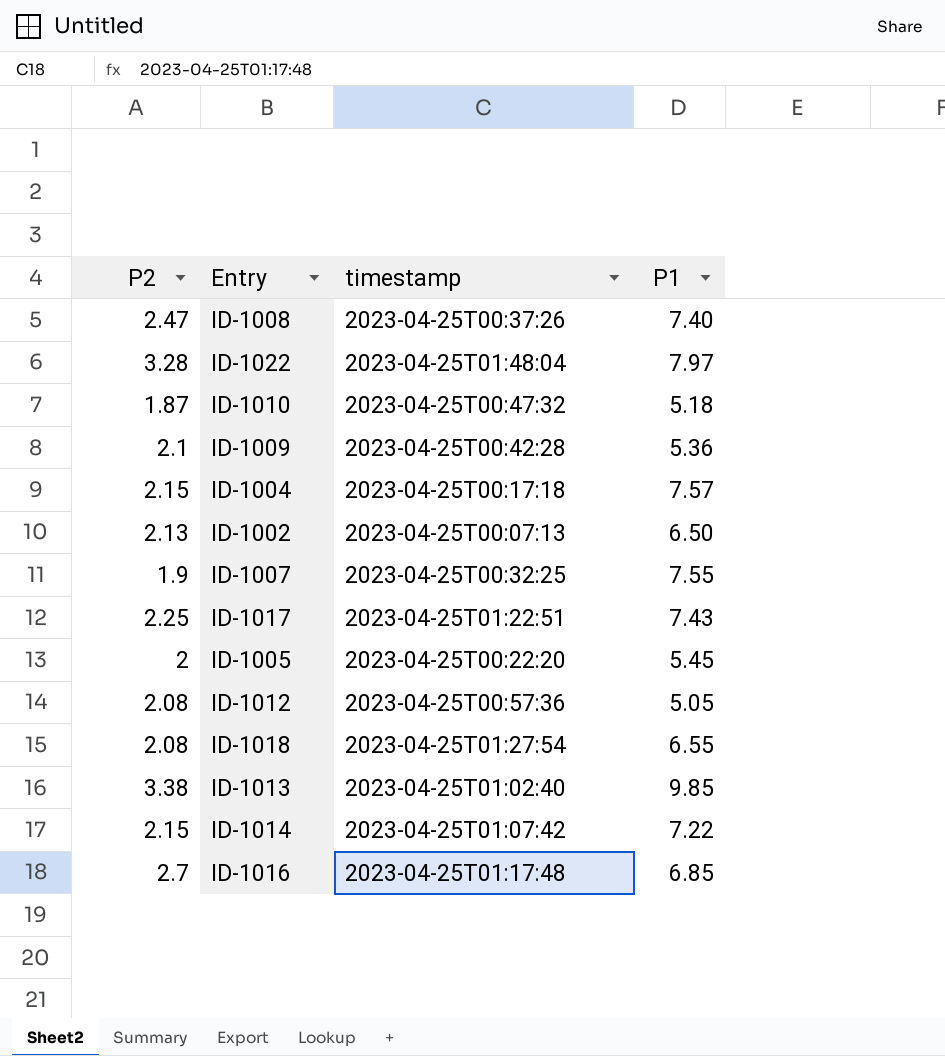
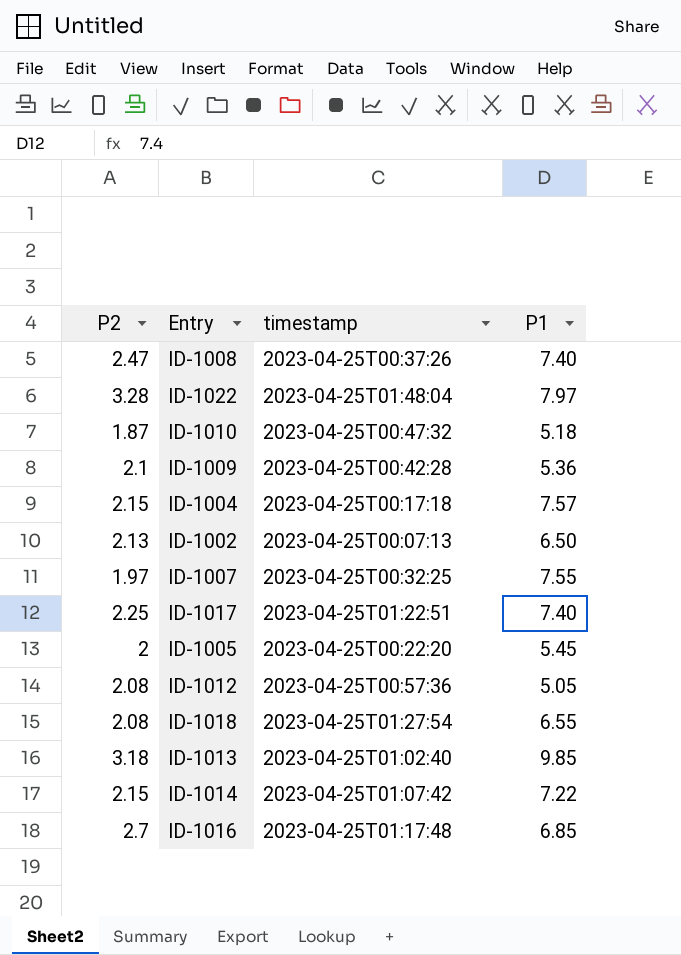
ID-1007 | P2: 1.9 -> 1.97
ID-1017 | P1: 7.43 -> 7.40
ID-1013 | P2: 3.38 -> 3.18

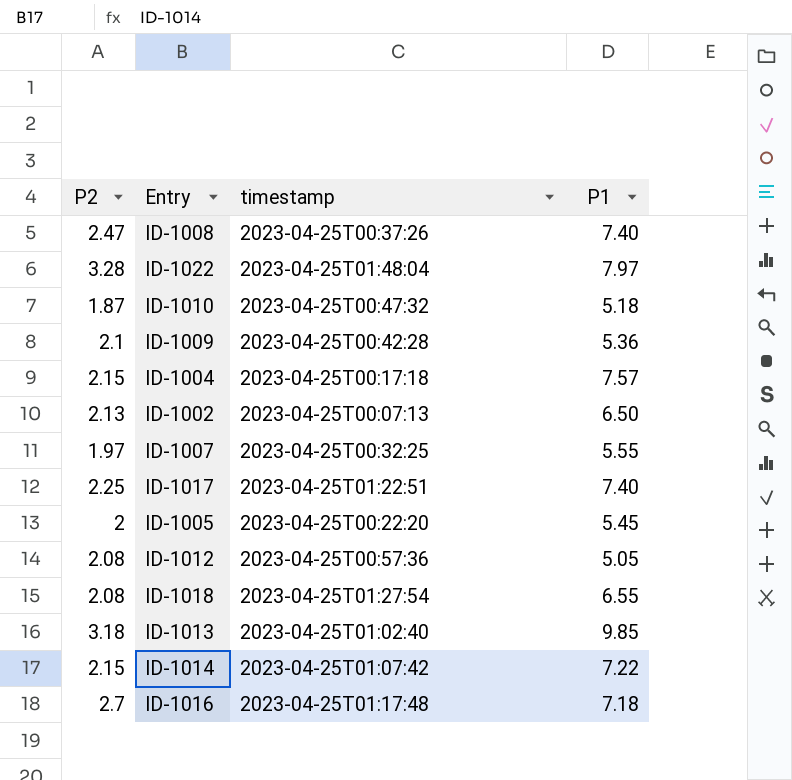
ID-1007 | P1: 7.55 -> 5.55
ID-1016 | P1: 6.85 -> 7.18

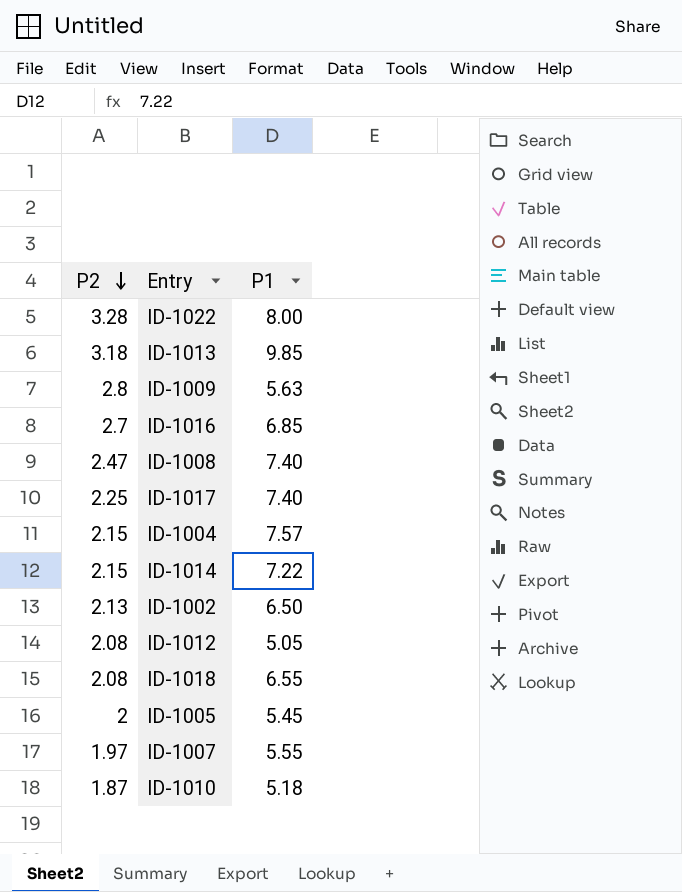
row order: none -> P2 descending
column timestamp | position: 3 -> none
ID-1022 | P1: 7.97 -> 8.00
ID-1009 | P2: 2.1 -> 2.8
ID-1009 | P1: 5.36 -> 5.63
ID-1016 | P1: 7.18 -> 6.85

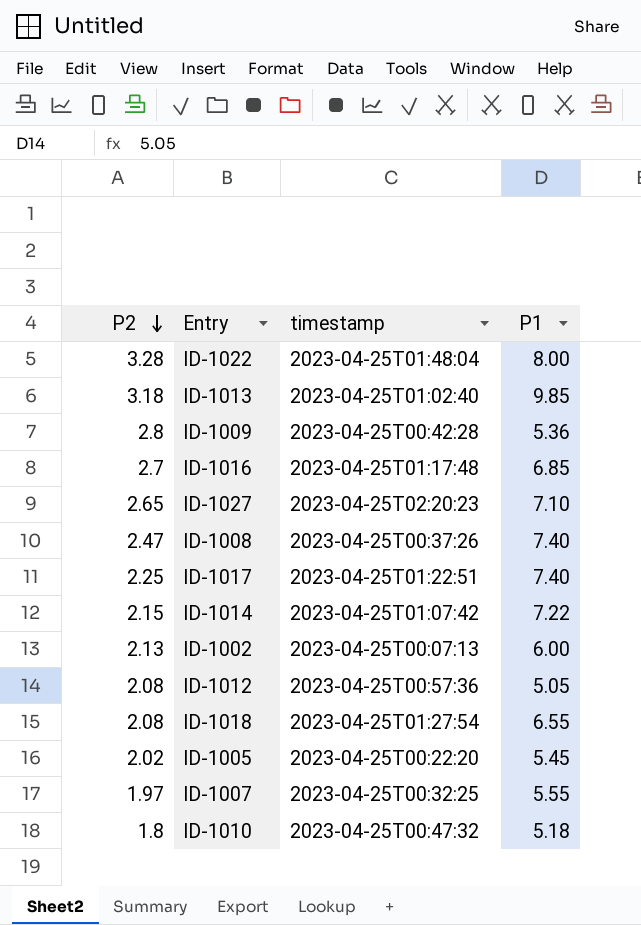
column timestamp | position: none -> 3
row ID-1004: 2.15 | 7.57 -> none
ID-1009 | P1: 5.63 -> 5.36
row ID-1027: none -> 2.65 | 2023-04-25T02:20:23 | 7.10
ID-1002 | P1: 6.50 -> 6.00
ID-1005 | P2: 2 -> 2.02
ID-1010 | P2: 1.87 -> 1.8

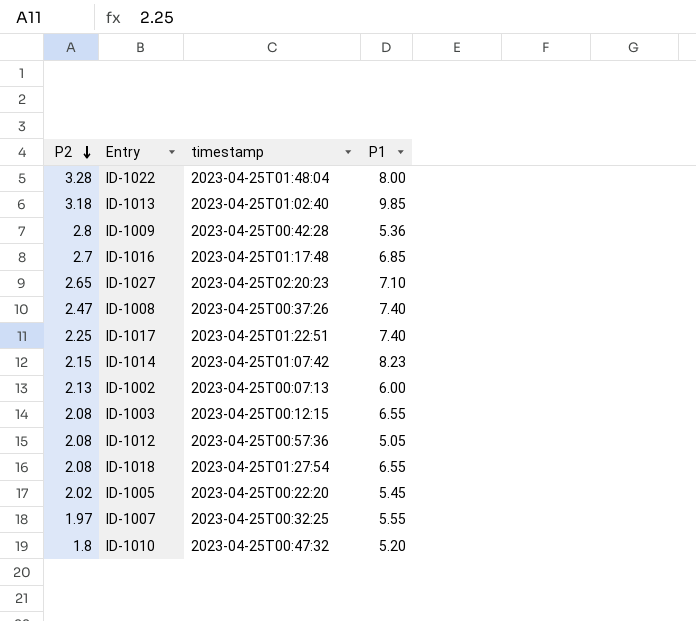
ID-1014 | P1: 7.22 -> 8.23
row ID-1003: none -> 2.08 | 2023-04-25T00:12:15 | 6.55
ID-1010 | P1: 5.18 -> 5.20

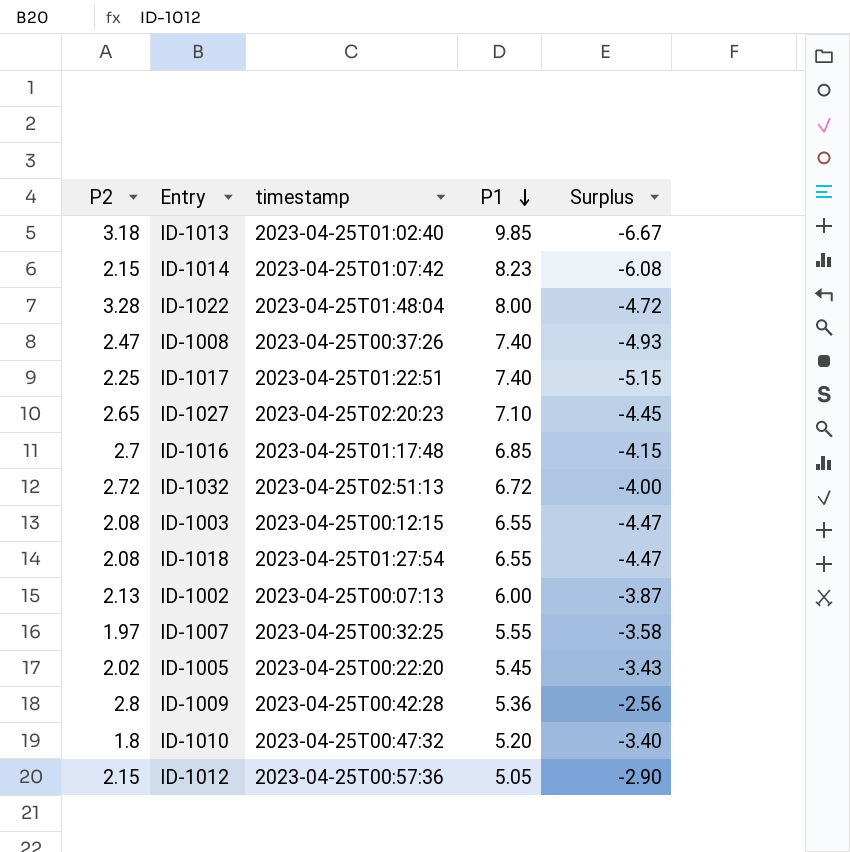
row order: P2 descending -> P1 descending
column Surplus | formula: none -> [P2] - [P1]
row ID-1032: none -> 2.72 | 2023-04-25T02:51:13 | 6.72 | -4.00
ID-1012 | P2: 2.08 -> 2.15

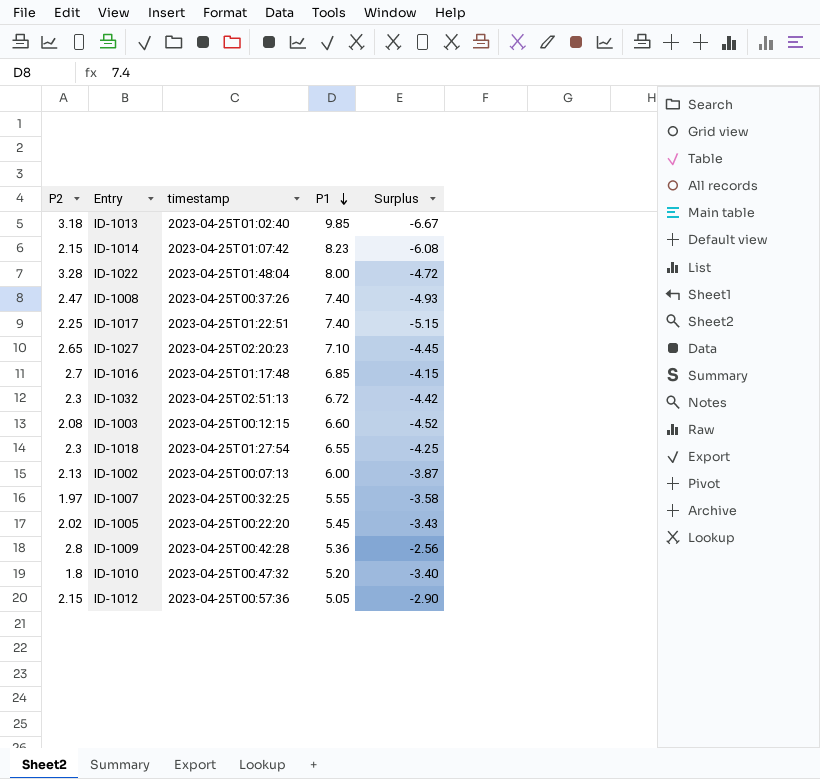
ID-1032 | P2: 2.72 -> 2.3
ID-1032 | Surplus: -4.00 -> -4.42
ID-1003 | P1: 6.55 -> 6.60
ID-1003 | Surplus: -4.47 -> -4.52
ID-1018 | P2: 2.08 -> 2.3
ID-1018 | Surplus: -4.47 -> -4.25

